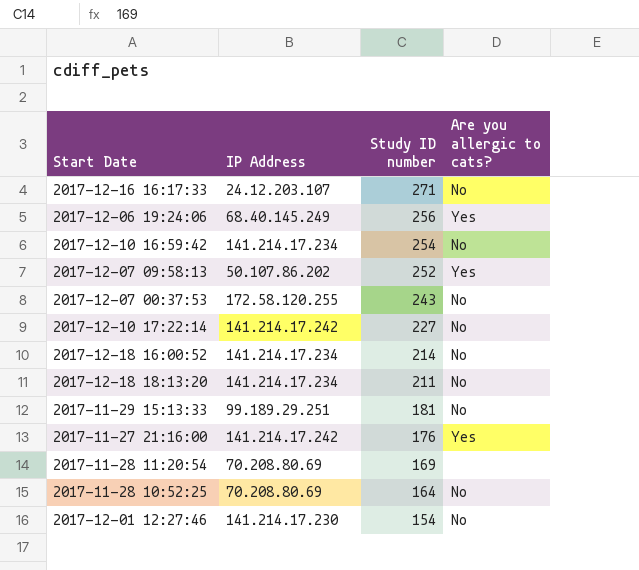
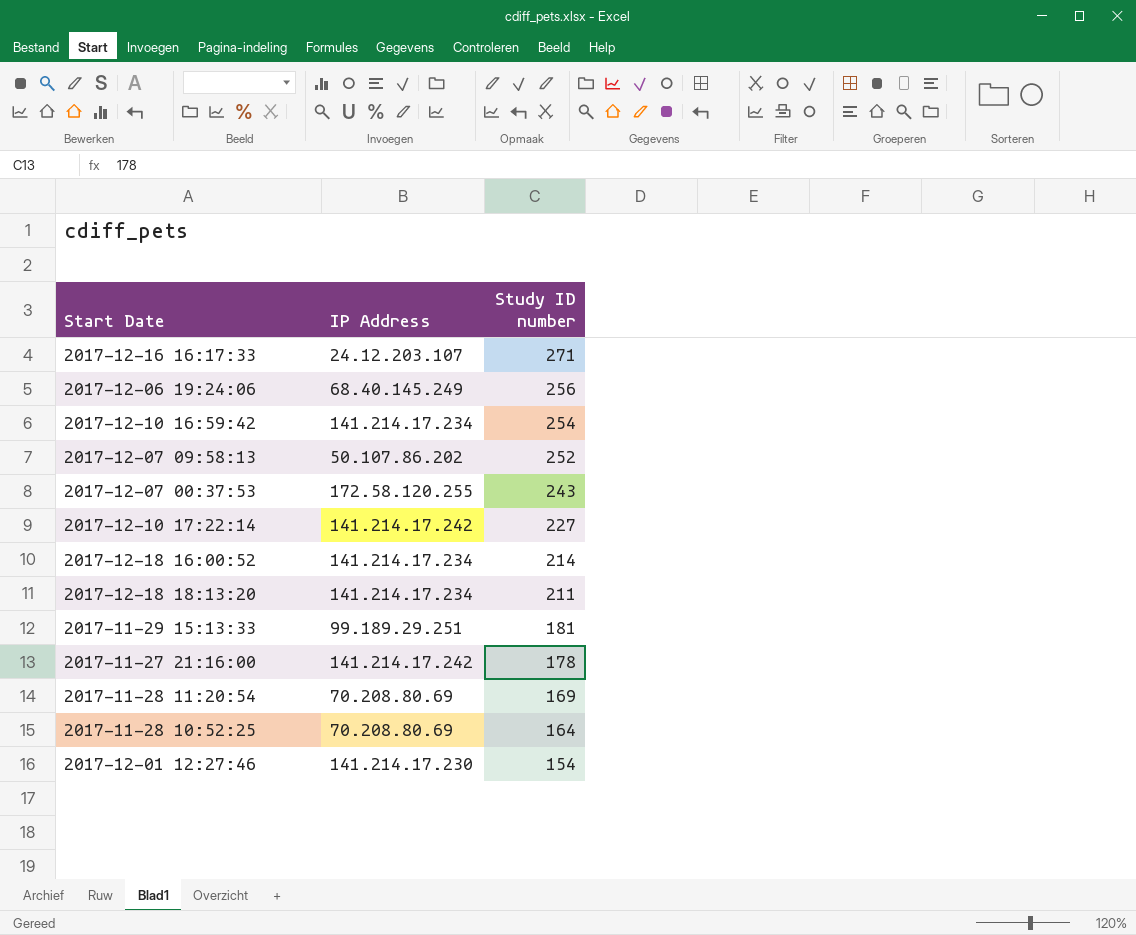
column Are you allergic to cats? | position: 4 -> none
2017-11-27 21:16:00 | Study ID number: 176 -> 178

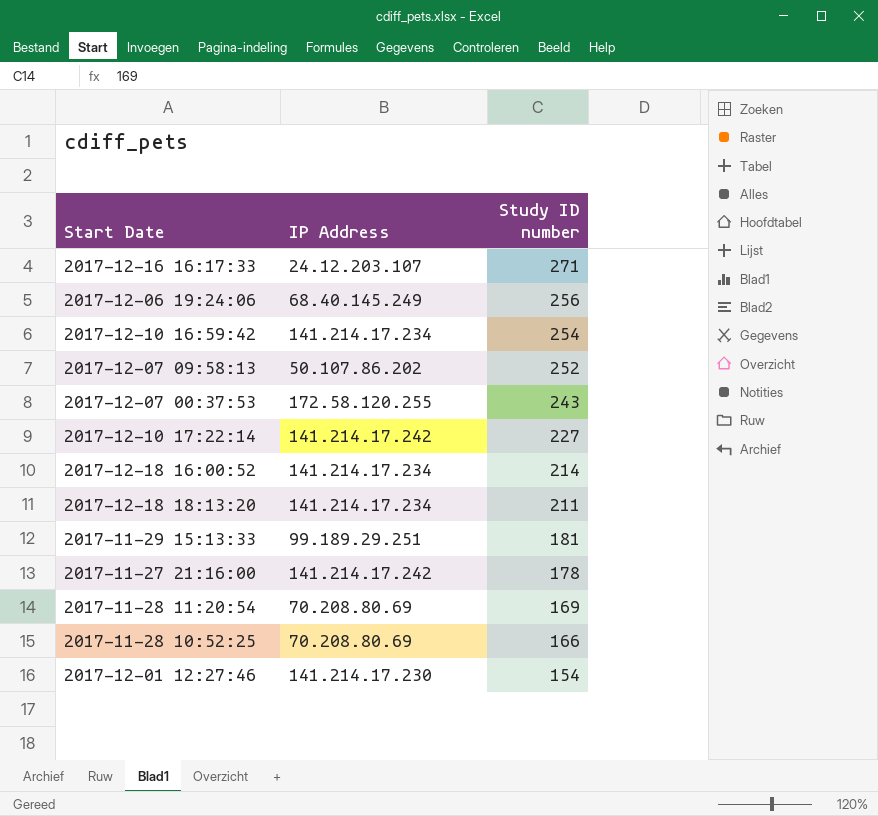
2017-11-28 10:52:25 | Study ID number: 164 -> 166

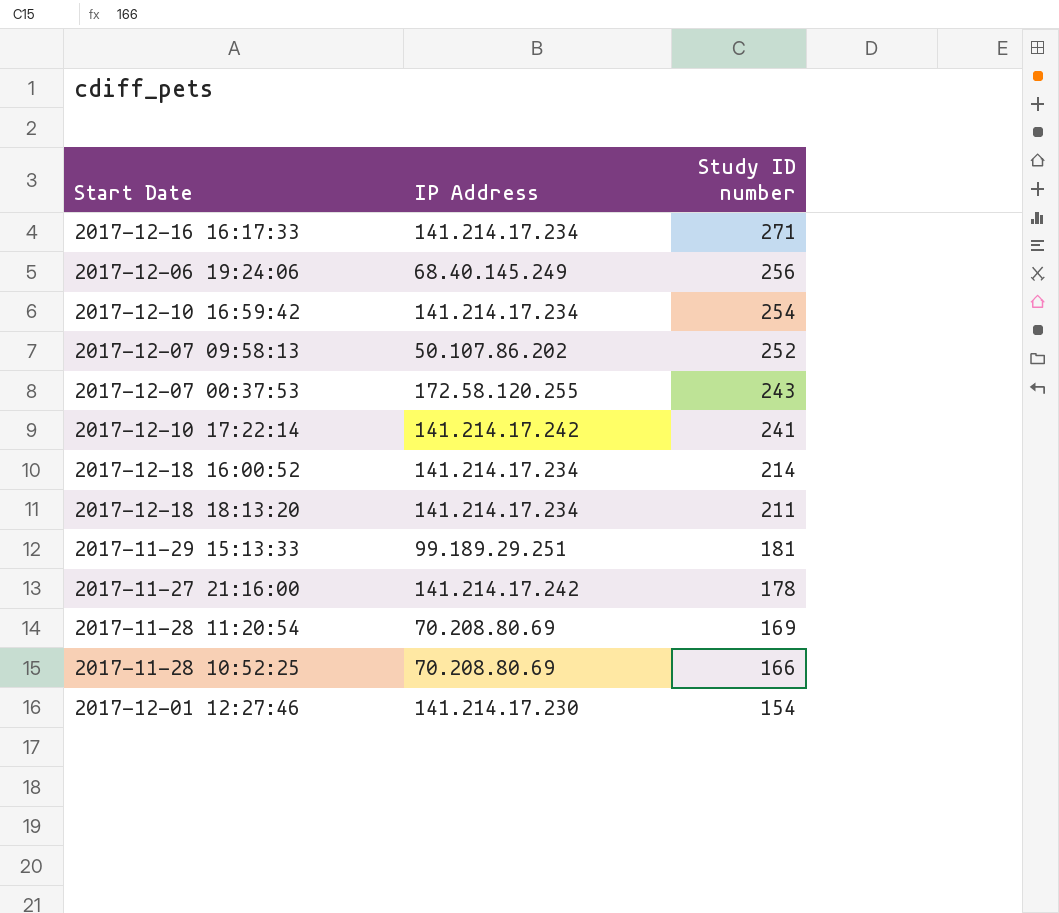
2017-12-16 16:17:33 | IP Address: 24.12.203.107 -> 141.214.17.234
2017-12-10 17:22:14 | Study ID number: 227 -> 241

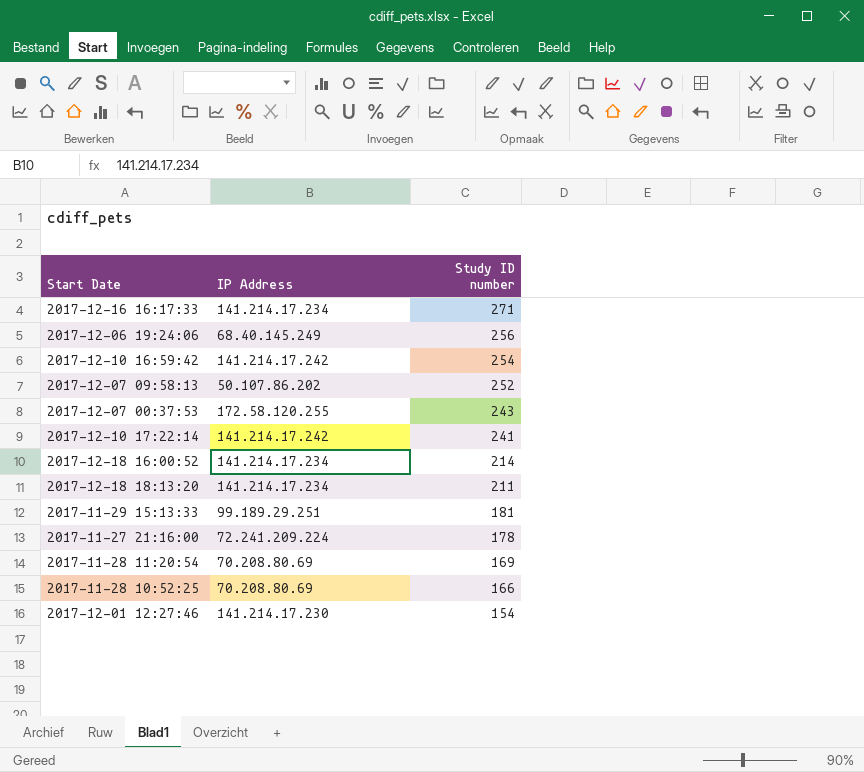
2017-12-10 16:59:42 | IP Address: 141.214.17.234 -> 141.214.17.242
2017-11-27 21:16:00 | IP Address: 141.214.17.242 -> 72.241.209.224

